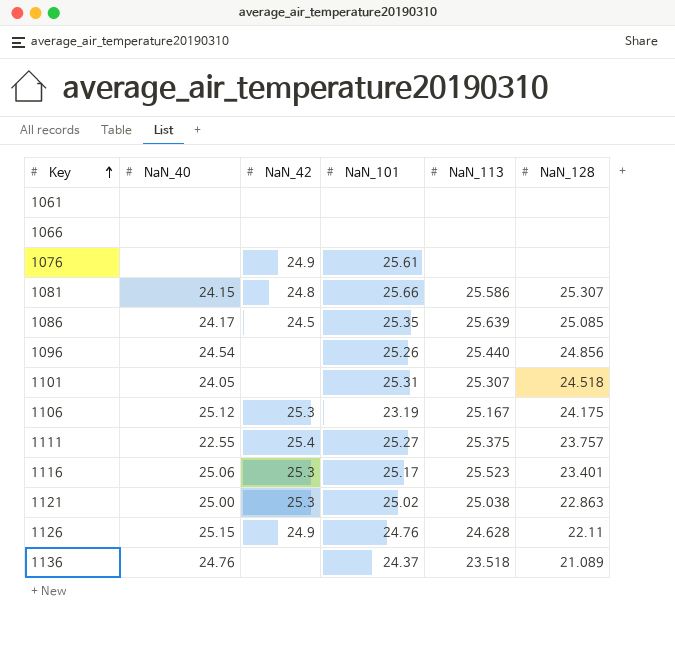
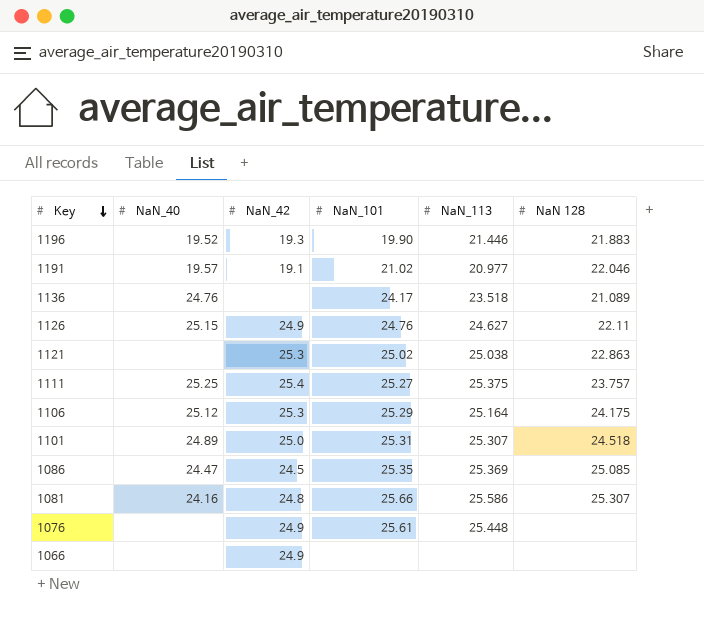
row order: Key ascending -> Key descending
column name: NaN_128 -> NaN 128
row 1061: none | none | none | none | none -> none
row 1096: 24.54 | none | 25.26 | 25.440 | 24.856 -> none
row 1116: 25.06 | 25.3 | 25.17 | 25.523 | 23.401 -> none
row 1196: none -> 19.52 | 19.3 | 19.90 | 21.446 | 21.883
row 1191: none -> 19.57 | 19.1 | 21.02 | 20.977 | 22.046
1136 | NaN_101: 24.37 -> 24.17
1126 | NaN_113: 24.628 -> 24.627
1121 | NaN_40: 25.00 -> none
1111 | NaN_40: 22.55 -> 25.25
1106 | NaN_101: 23.19 -> 25.29
1106 | NaN_113: 25.167 -> 25.164
1101 | NaN_40: 24.05 -> 24.89
1101 | NaN_42: none -> 25.0
1086 | NaN_40: 24.17 -> 24.47
1086 | NaN_113: 25.639 -> 25.369
1081 | NaN_40: 24.15 -> 24.16
1076 | NaN_113: none -> 25.448
1066 | NaN_42: none -> 24.9

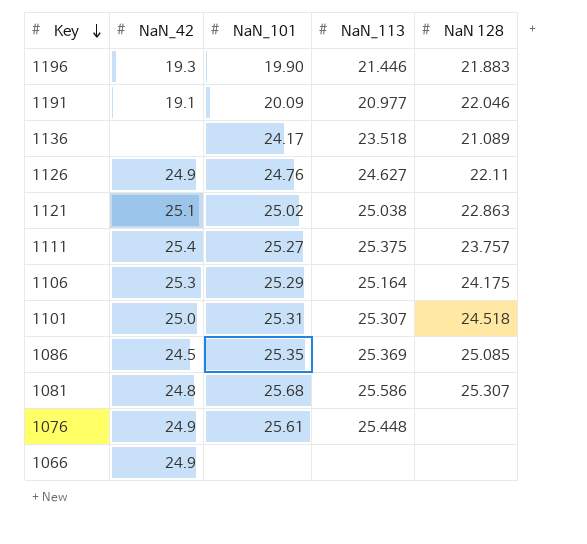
column NaN_40 | position: 2 -> none
1191 | NaN_101: 21.02 -> 20.09
1121 | NaN_42: 25.3 -> 25.1
1081 | NaN_101: 25.66 -> 25.68

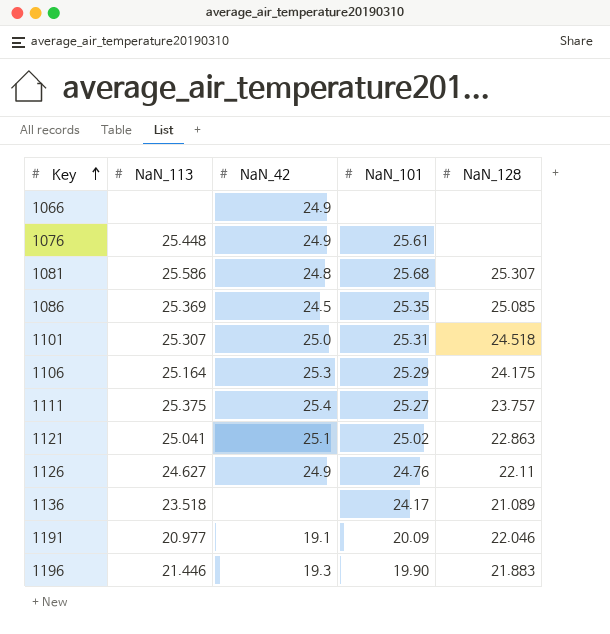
row order: Key descending -> Key ascending
column NaN_113 | position: 4 -> 2
column name: NaN 128 -> NaN_128
1121 | NaN_113: 25.038 -> 25.041

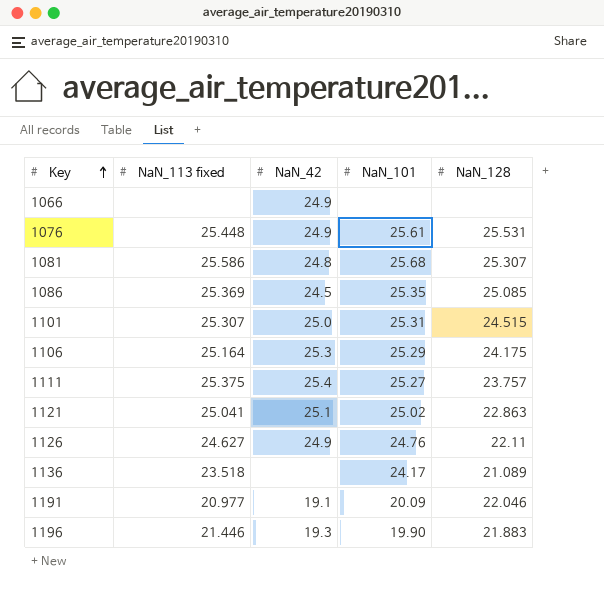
column name: NaN_113 -> NaN_113 fixed
1076 | NaN_128: none -> 25.531
1101 | NaN_128: 24.518 -> 24.515

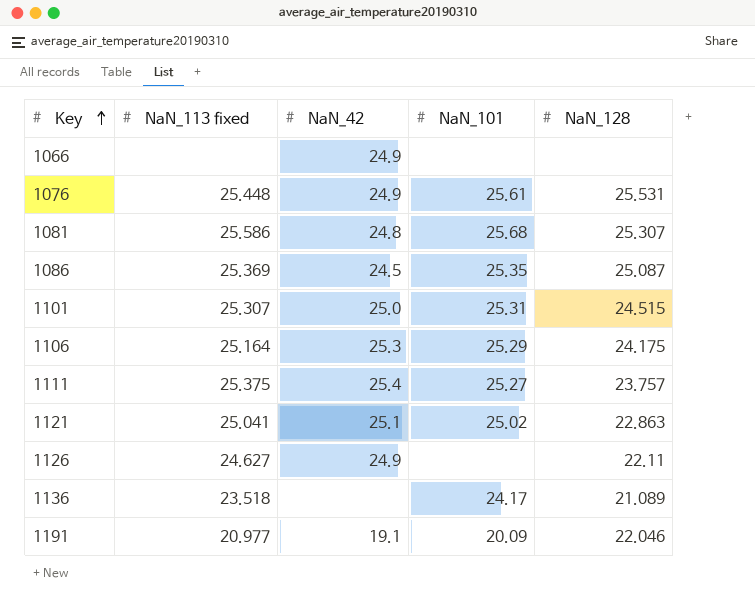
row 1196: 21.446 | 19.3 | 19.90 | 21.883 -> none
1086 | NaN_128: 25.085 -> 25.087
1126 | NaN_101: 24.76 -> none

